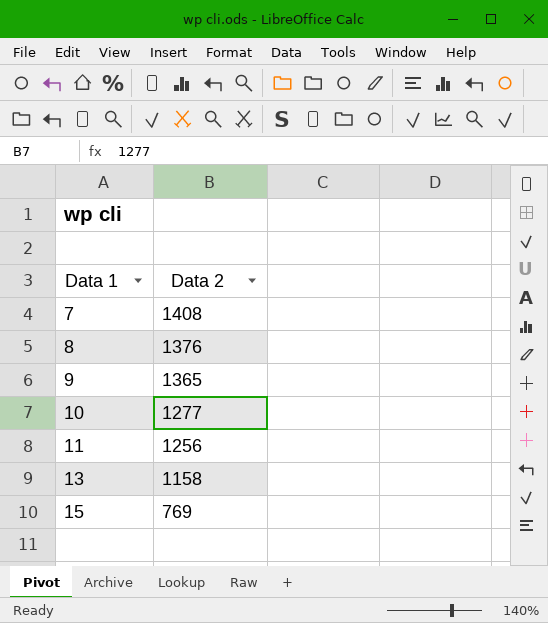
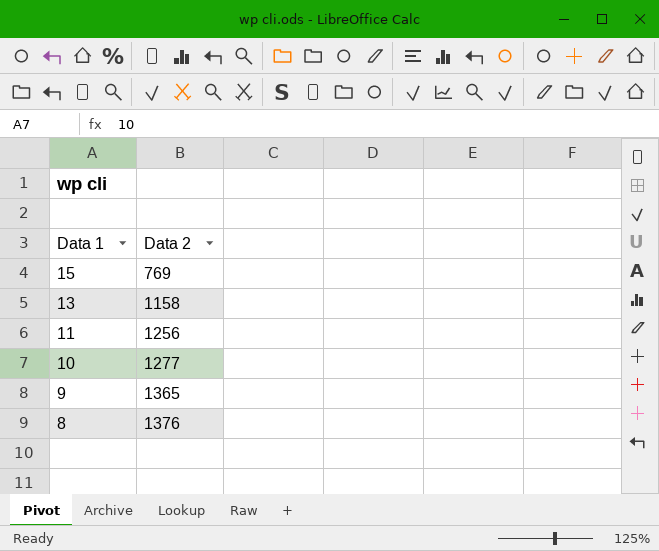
row order: Data 1 ascending -> Data 1 descending
row 7: 1408 -> none

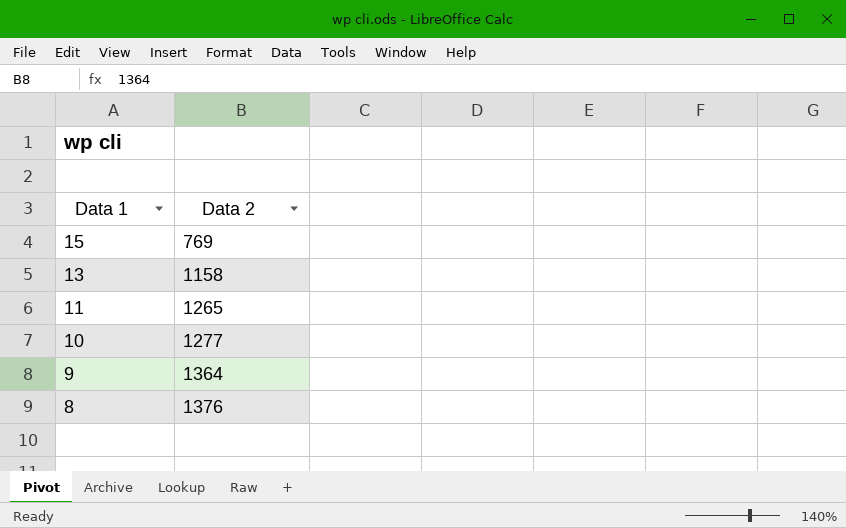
11 | Data 2: 1256 -> 1265
9 | Data 2: 1365 -> 1364

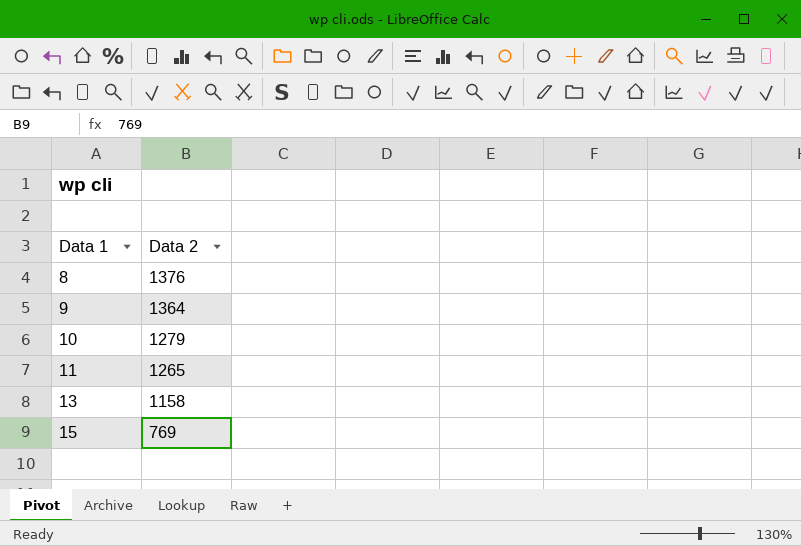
row order: Data 1 descending -> Data 1 ascending
10 | Data 2: 1277 -> 1279

